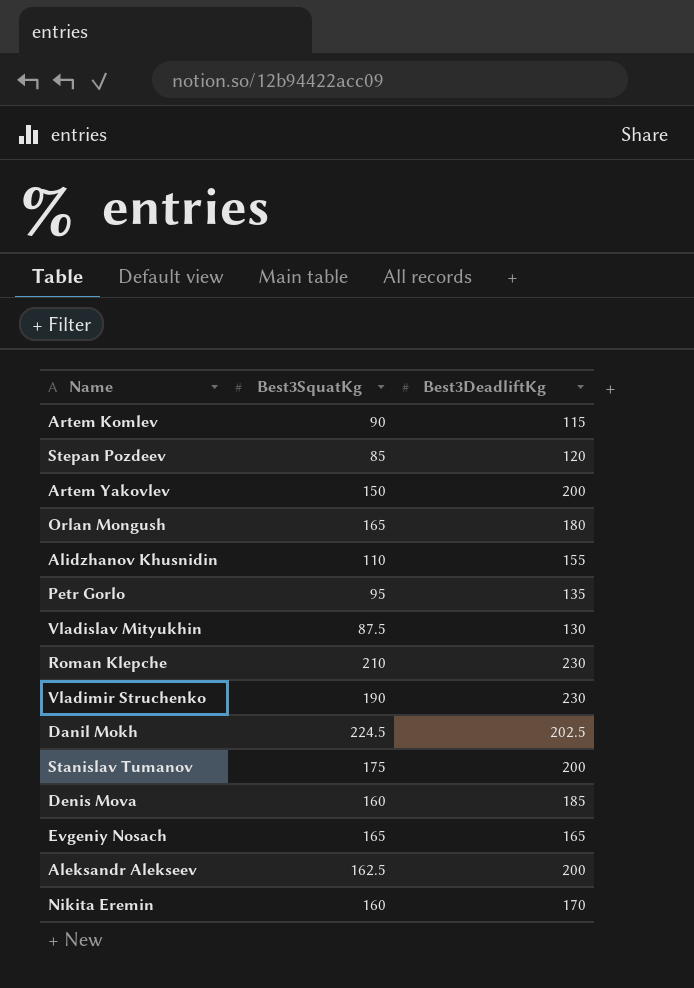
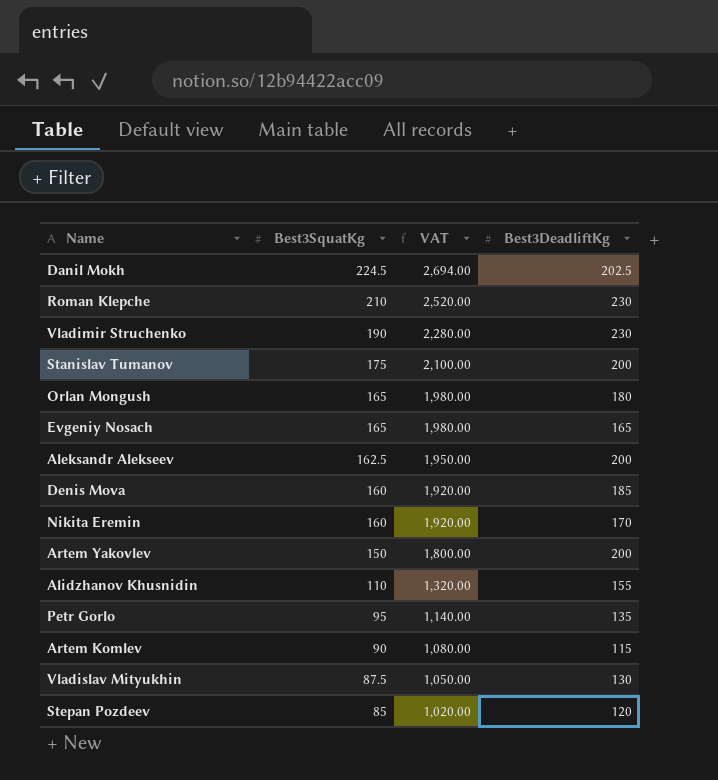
row order: none -> Best3SquatKg descending
column VAT | formula: none -> [Best3SquatKg] * 12

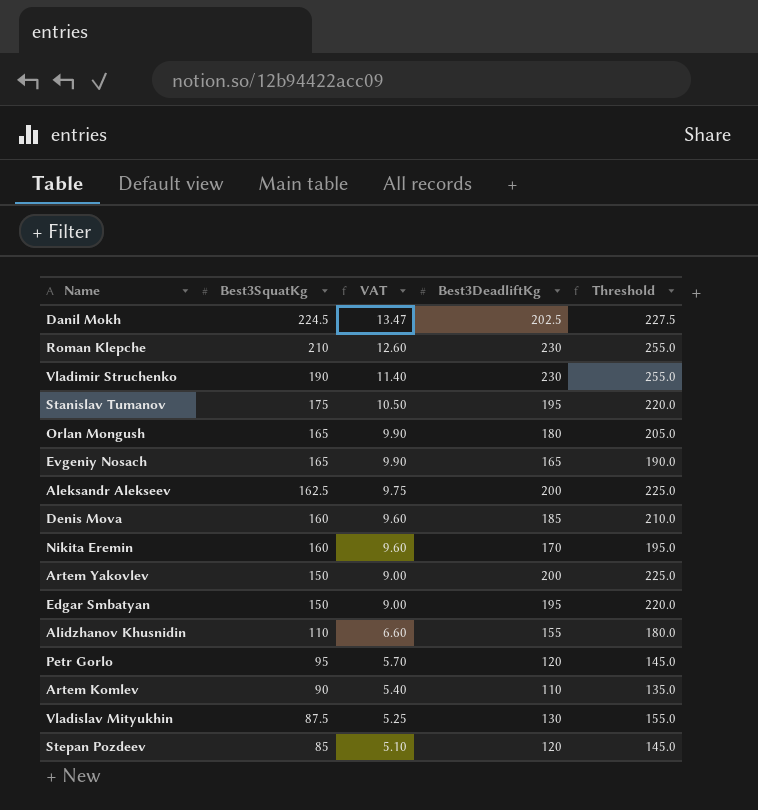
column VAT | formula: [Best3SquatKg] * 12 -> [Best3SquatKg] * 0.06
column Threshold | formula: none -> [Best3DeadliftKg] + 25
Stanislav Tumanov | Best3DeadliftKg: 200 -> 195
row Edgar Smbatyan: none -> 150 | 9.00 | 195 | 220.0
Petr Gorlo | Best3DeadliftKg: 135 -> 120
Artem Komlev | Best3DeadliftKg: 115 -> 110

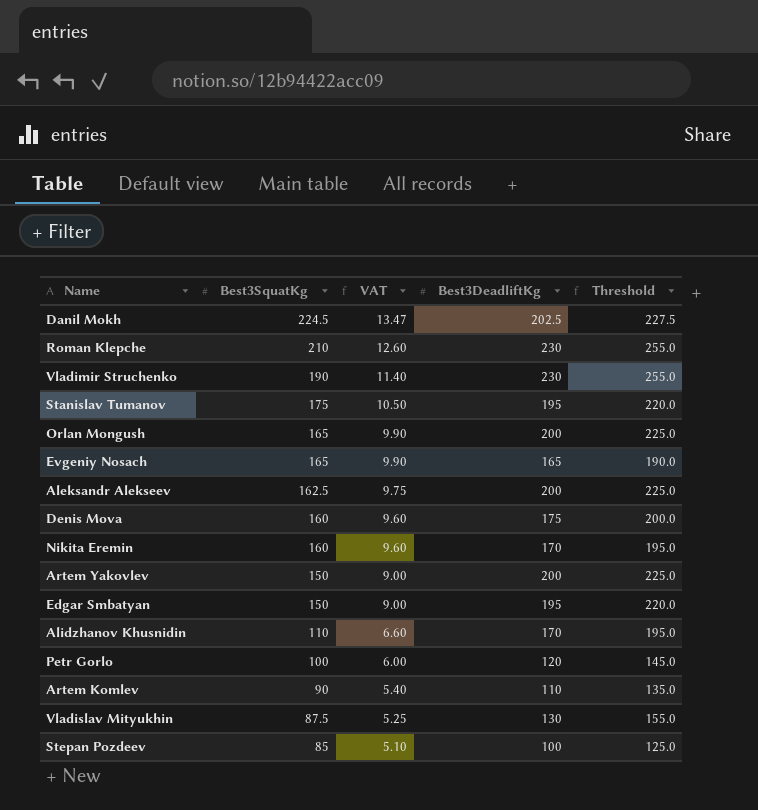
Orlan Mongush | Best3DeadliftKg: 180 -> 200
Orlan Mongush | Threshold: 205.0 -> 225.0
Denis Mova | Best3DeadliftKg: 185 -> 175
Denis Mova | Threshold: 210.0 -> 200.0
Alidzhanov Khusnidin | Best3DeadliftKg: 155 -> 170
Alidzhanov Khusnidin | Threshold: 180.0 -> 195.0
Petr Gorlo | Best3SquatKg: 95 -> 100
Petr Gorlo | VAT: 5.70 -> 6.00
Stepan Pozdeev | Best3DeadliftKg: 120 -> 100
Stepan Pozdeev | Threshold: 145.0 -> 125.0

